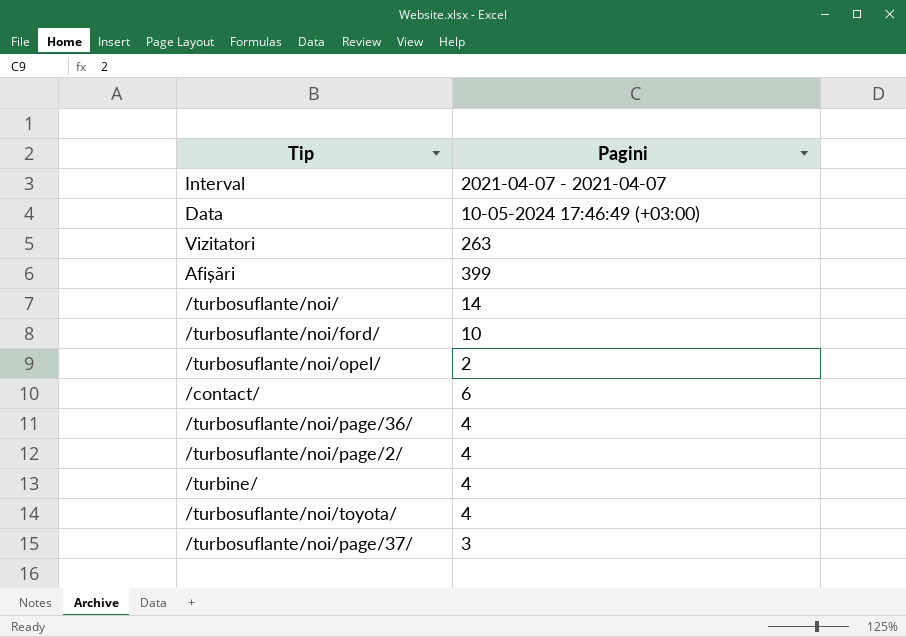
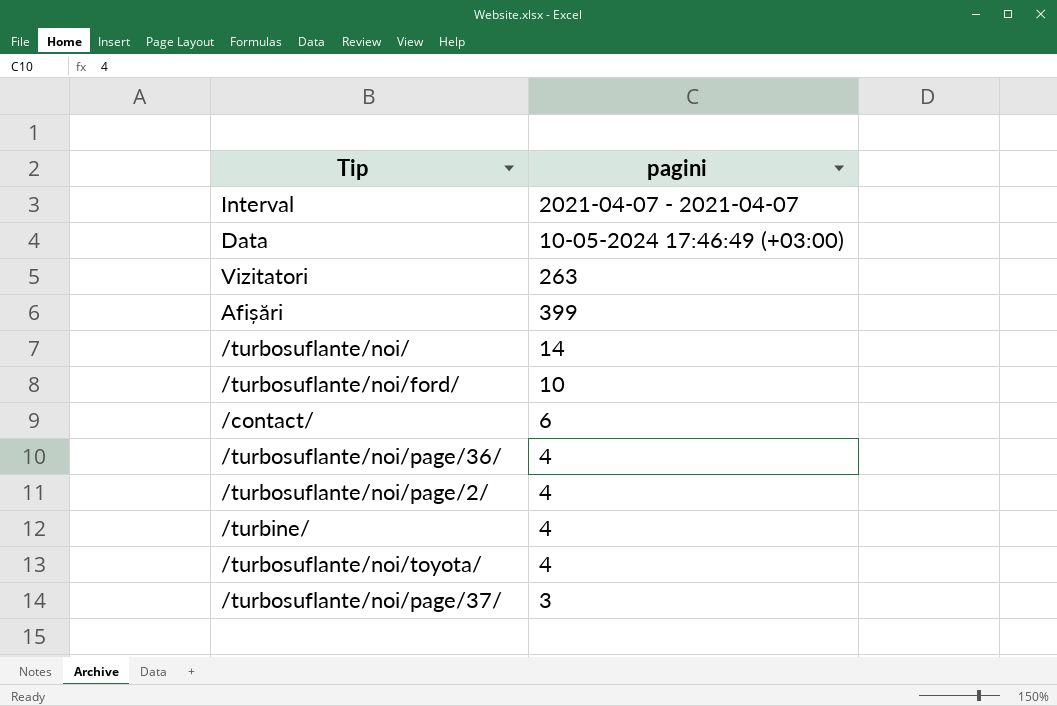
column name: Pagini -> pagini
row /turbosuflante/noi/opel/: 2 -> none

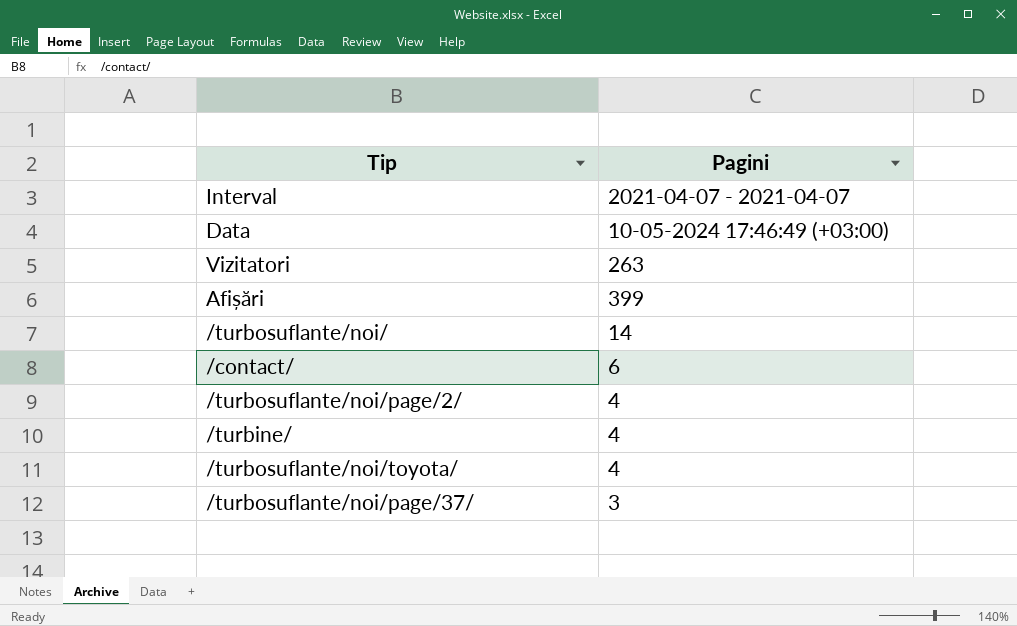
column name: pagini -> Pagini
row /turbosuflante/noi/ford/: 10 -> none
row /turbosuflante/noi/page/36/: 4 -> none

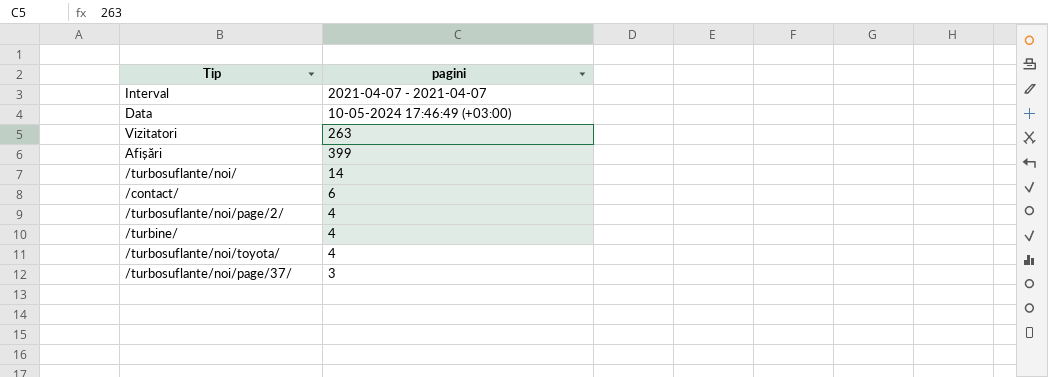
column name: Pagini -> pagini

